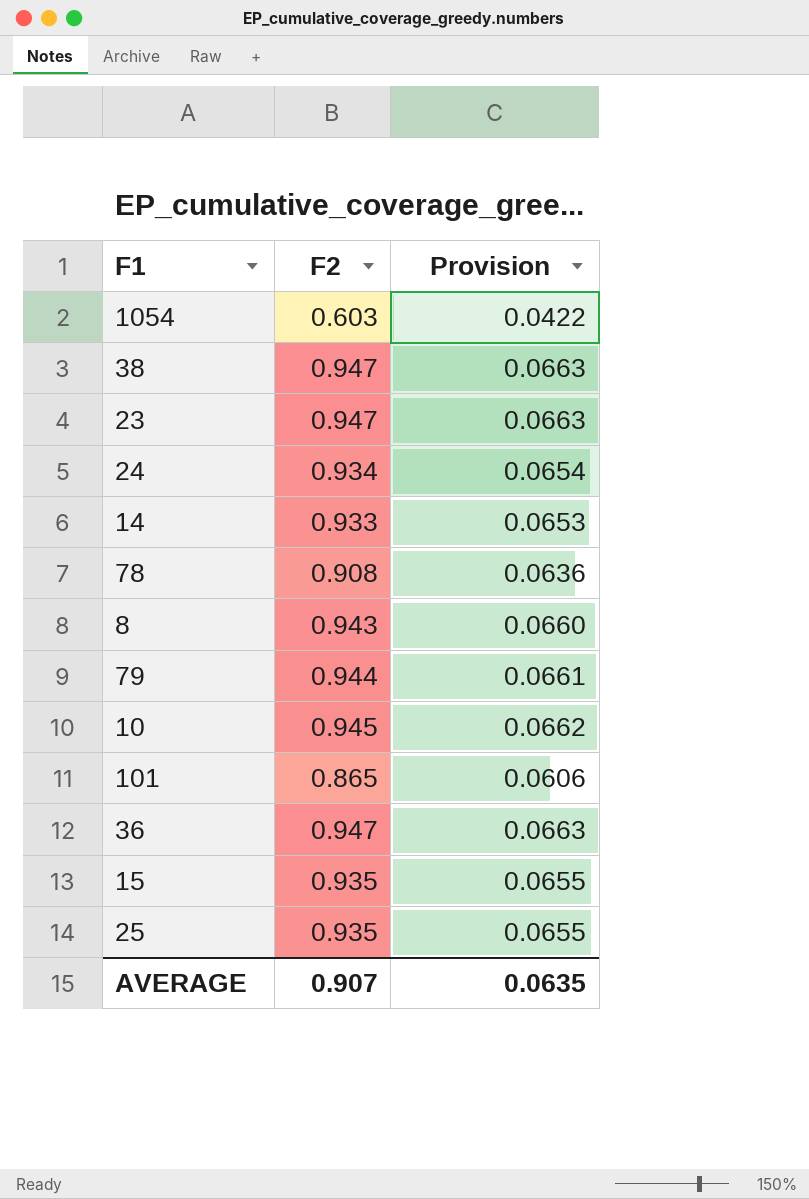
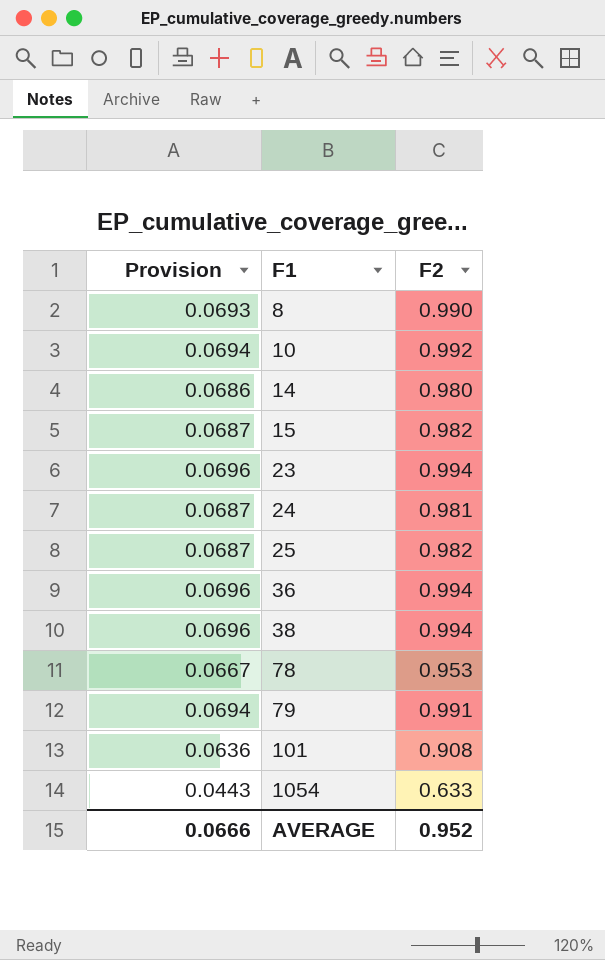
row order: none -> F1 ascending
column Provision | position: 3 -> 1
8 | Provision: 0.0660 -> 0.0693
8 | F2: 0.943 -> 0.990
10 | Provision: 0.0662 -> 0.0694
10 | F2: 0.945 -> 0.992
14 | Provision: 0.0653 -> 0.0686
14 | F2: 0.933 -> 0.980
15 | Provision: 0.0655 -> 0.0687
15 | F2: 0.935 -> 0.982
23 | Provision: 0.0663 -> 0.0696
23 | F2: 0.947 -> 0.994
24 | Provision: 0.0654 -> 0.0687
24 | F2: 0.934 -> 0.981
25 | Provision: 0.0655 -> 0.0687
25 | F2: 0.935 -> 0.982
36 | Provision: 0.0663 -> 0.0696
36 | F2: 0.947 -> 0.994
38 | Provision: 0.0663 -> 0.0696
38 | F2: 0.947 -> 0.994
78 | Provision: 0.0636 -> 0.0667
78 | F2: 0.908 -> 0.953
79 | Provision: 0.0661 -> 0.0694
79 | F2: 0.944 -> 0.991
101 | Provision: 0.0606 -> 0.0636
101 | F2: 0.865 -> 0.908
1054 | Provision: 0.0422 -> 0.0443
1054 | F2: 0.603 -> 0.633
AVERAGE | Provision: 0.0635 -> 0.0666
AVERAGE | F2: 0.907 -> 0.952

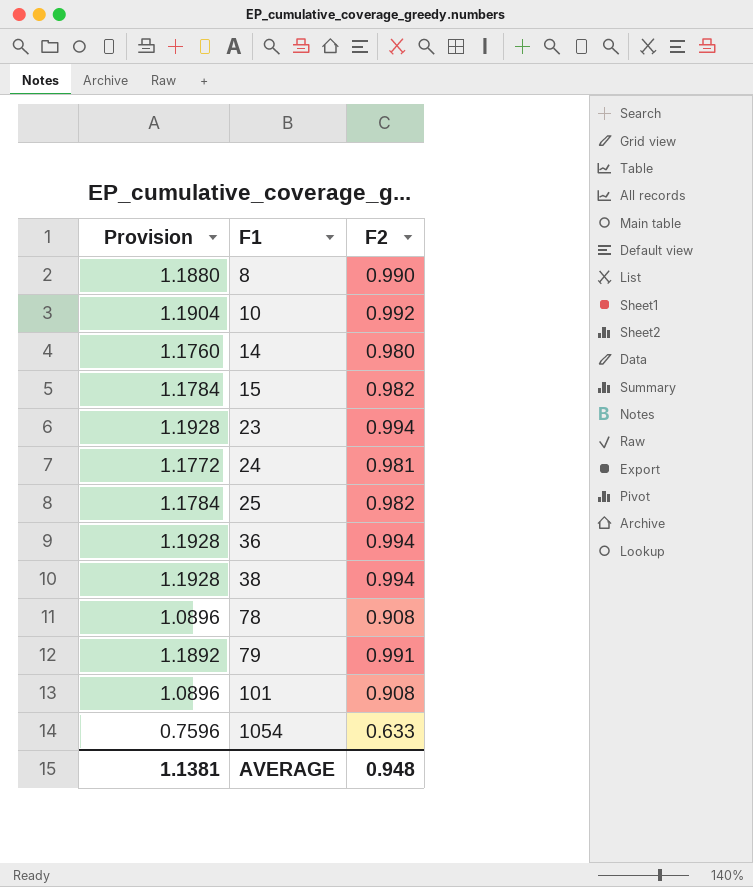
column Provision | formula: [F2] * 0.07 -> [F2] * 1.2
78 | F2: 0.953 -> 0.908
AVERAGE | Provision: 0.0666 -> 1.1381
AVERAGE | F2: 0.952 -> 0.948

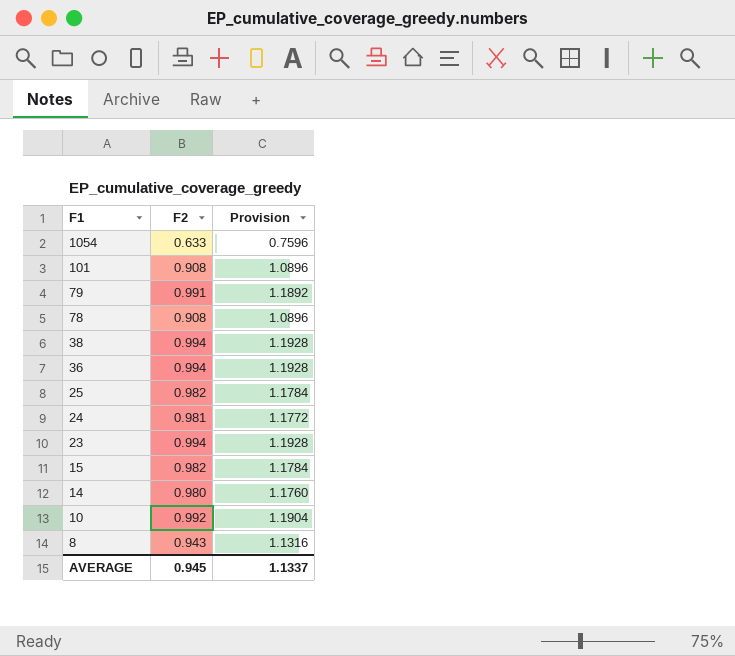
row order: F1 ascending -> F1 descending
column Provision | position: 1 -> 3
8 | F2: 0.990 -> 0.943
8 | Provision: 1.1880 -> 1.1316
AVERAGE | F2: 0.948 -> 0.945
AVERAGE | Provision: 1.1381 -> 1.1337

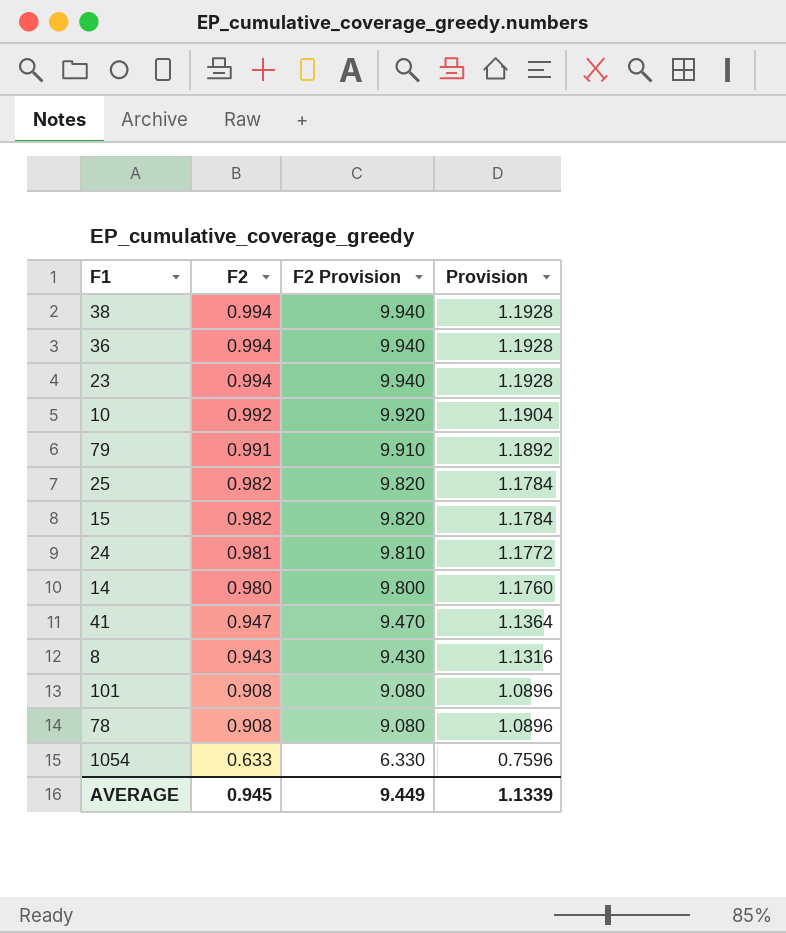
row order: F1 descending -> F2 descending
column F2 Provision | formula: none -> [F2] * 10
row 41: none -> 0.947 | 9.470 | 1.1364
AVERAGE | Provision: 1.1337 -> 1.1339

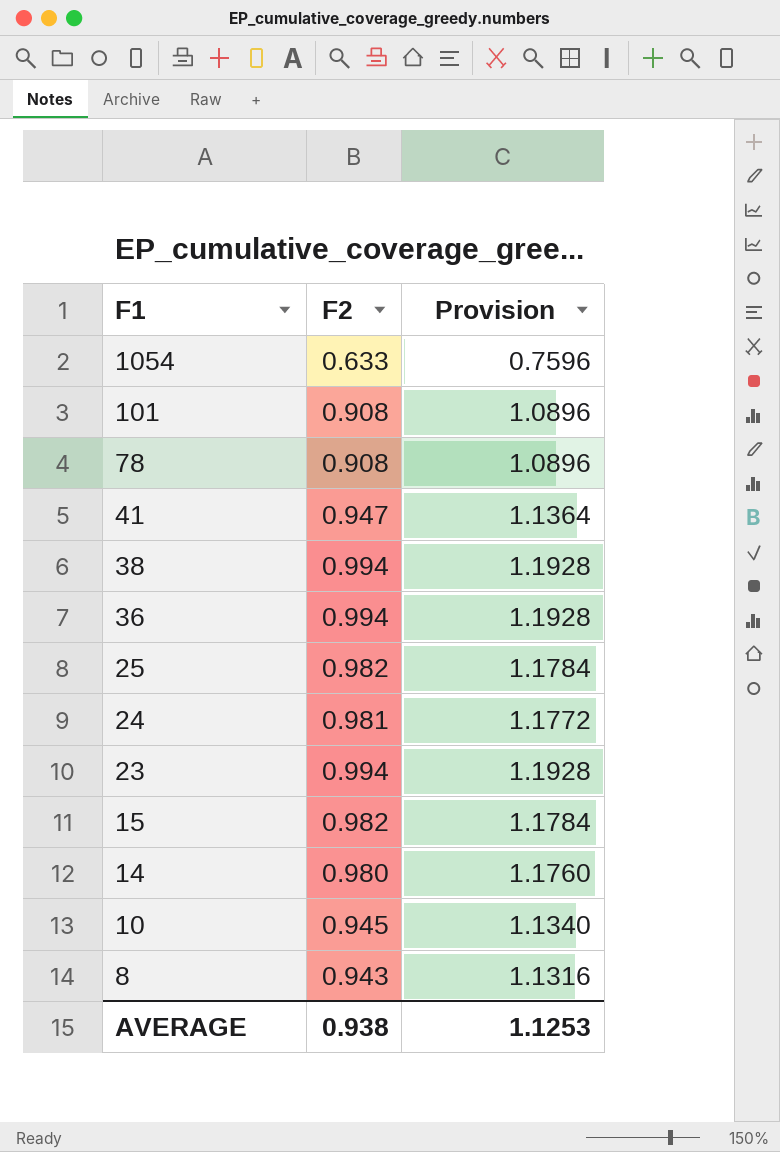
row order: F2 descending -> F1 descending
column F2 Provision | formula: [F2] * 10 -> none
row 79: 0.991 | 9.910 | 1.1892 -> none
10 | F2: 0.992 -> 0.945
10 | Provision: 1.1904 -> 1.1340
AVERAGE | F2: 0.945 -> 0.938
AVERAGE | Provision: 1.1339 -> 1.1253

